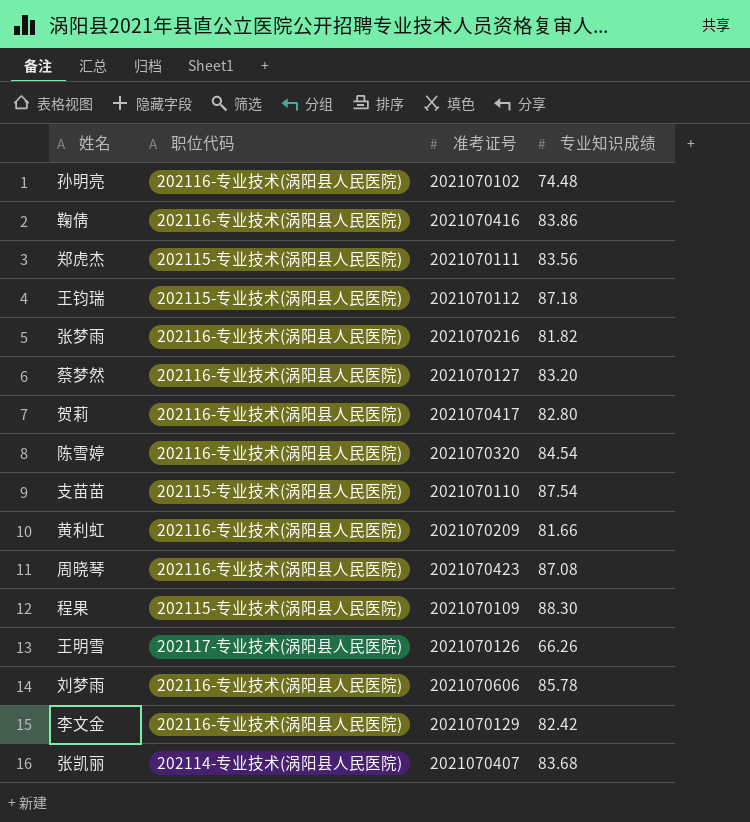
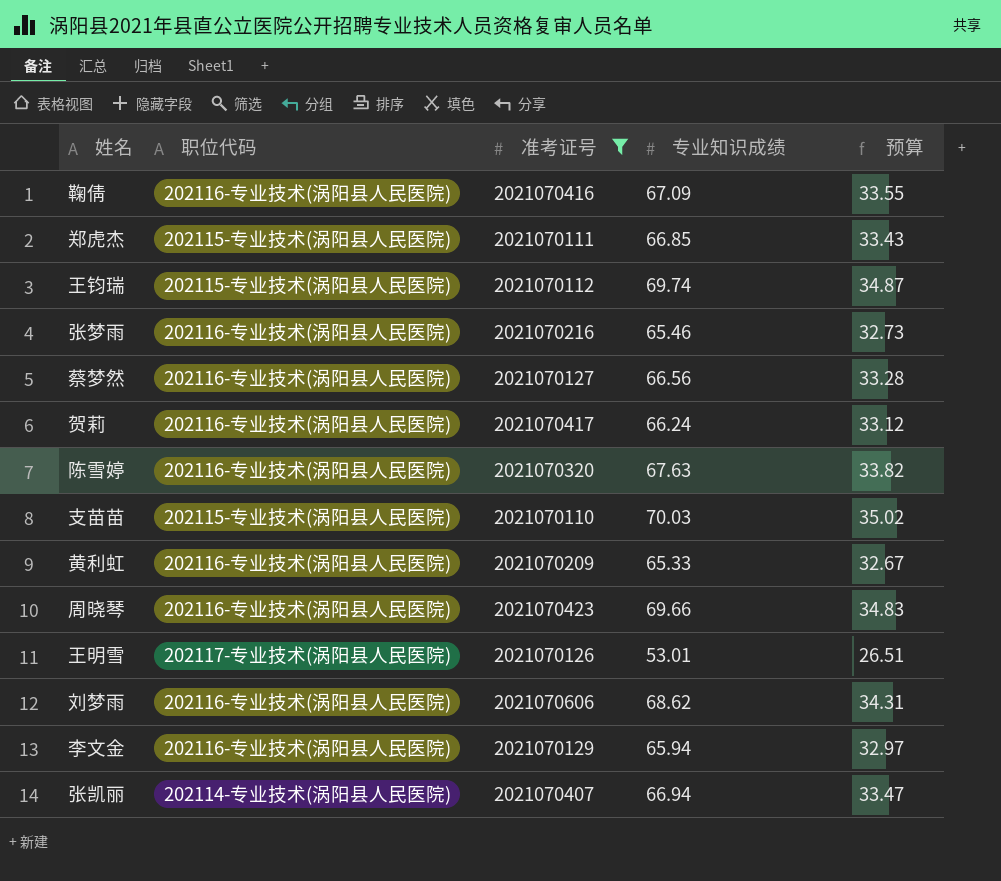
filter: none -> 准考证号 >= 2021070110
column 预算 | formula: none -> [专业知识成绩] * 0.5
鞠倩 | 专业知识成绩: 83.86 -> 67.09
郑虎杰 | 专业知识成绩: 83.56 -> 66.85
王钧瑞 | 专业知识成绩: 87.18 -> 69.74
张梦雨 | 专业知识成绩: 81.82 -> 65.46
蔡梦然 | 专业知识成绩: 83.20 -> 66.56
贺莉 | 专业知识成绩: 82.80 -> 66.24
陈雪婷 | 专业知识成绩: 84.54 -> 67.63
支苗苗 | 专业知识成绩: 87.54 -> 70.03
黄利虹 | 专业知识成绩: 81.66 -> 65.33
周晓琴 | 专业知识成绩: 87.08 -> 69.66
王明雪 | 专业知识成绩: 66.26 -> 53.01
刘梦雨 | 专业知识成绩: 85.78 -> 68.62
李文金 | 专业知识成绩: 82.42 -> 65.94
张凯丽 | 专业知识成绩: 83.68 -> 66.94

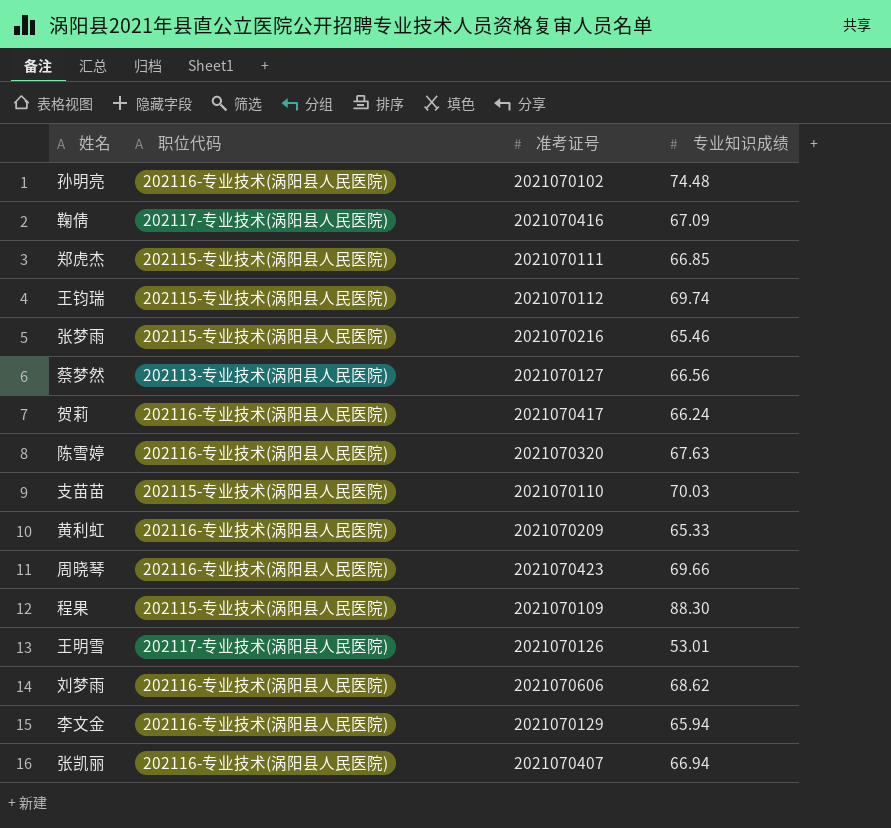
filter: 准考证号 >= 2021070110 -> none
column 预算 | formula: [专业知识成绩] * 0.5 -> none
鞠倩 | 职位代码: 202116-专业技术(涡阳县人民医院) -> 202117-专业技术(涡阳县人民医院)
张梦雨 | 职位代码: 202116-专业技术(涡阳县人民医院) -> 202115-专业技术(涡阳县人民医院)
蔡梦然 | 职位代码: 202116-专业技术(涡阳县人民医院) -> 202113-专业技术(涡阳县人民医院)
张凯丽 | 职位代码: 202114-专业技术(涡阳县人民医院) -> 202116-专业技术(涡阳县人民医院)

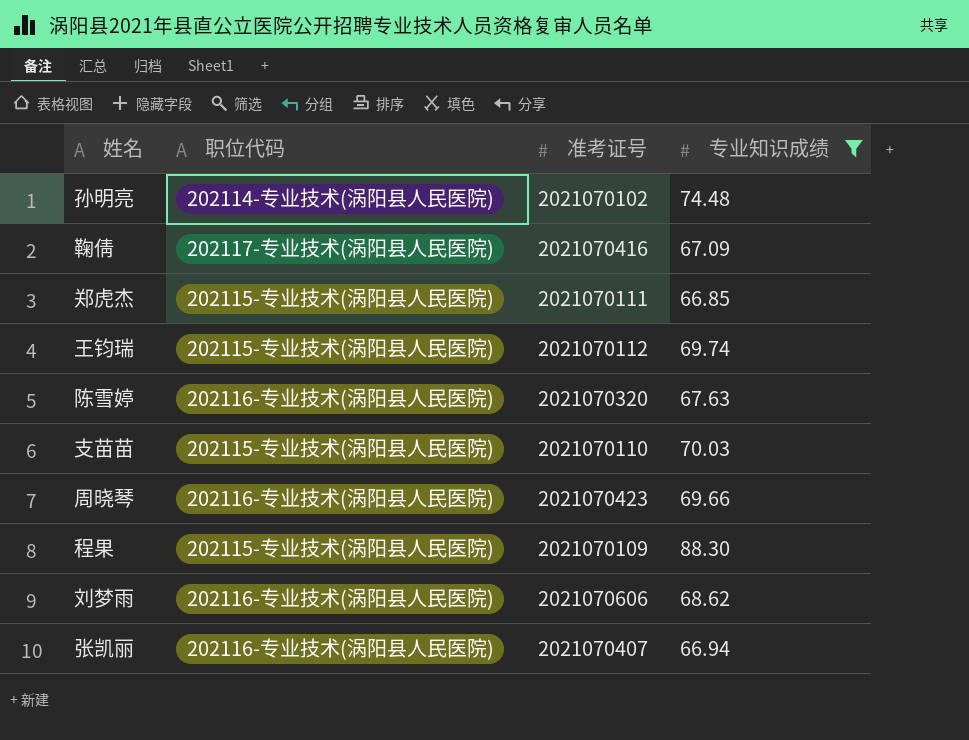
filter: none -> 专业知识成绩 >= 66.85
孙明亮 | 职位代码: 202116-专业技术(涡阳县人民医院) -> 202114-专业技术(涡阳县人民医院)

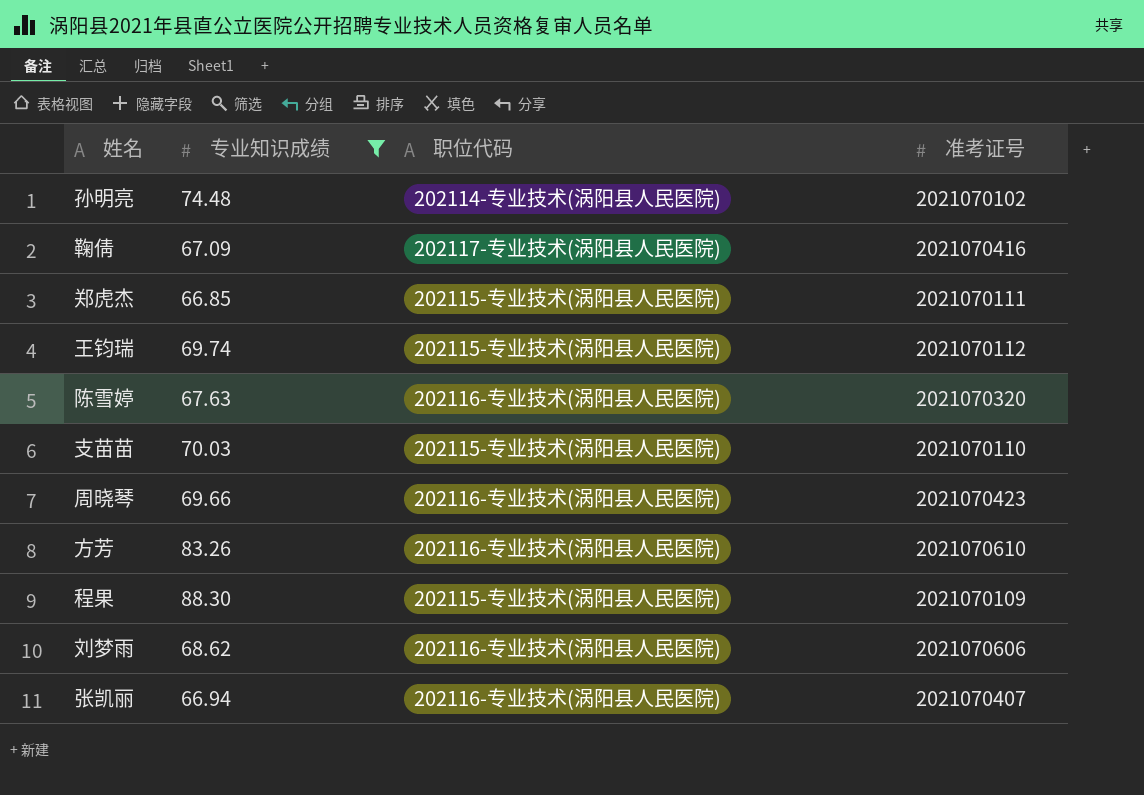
column 专业知识成绩 | position: 4 -> 2
row 方芳: none -> 83.26 | 202116-专业技术(涡阳县人民医院) | 2021070610

